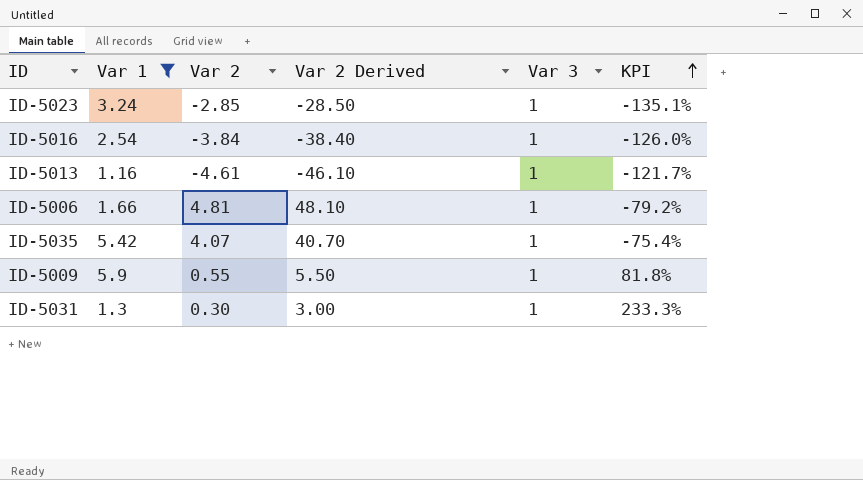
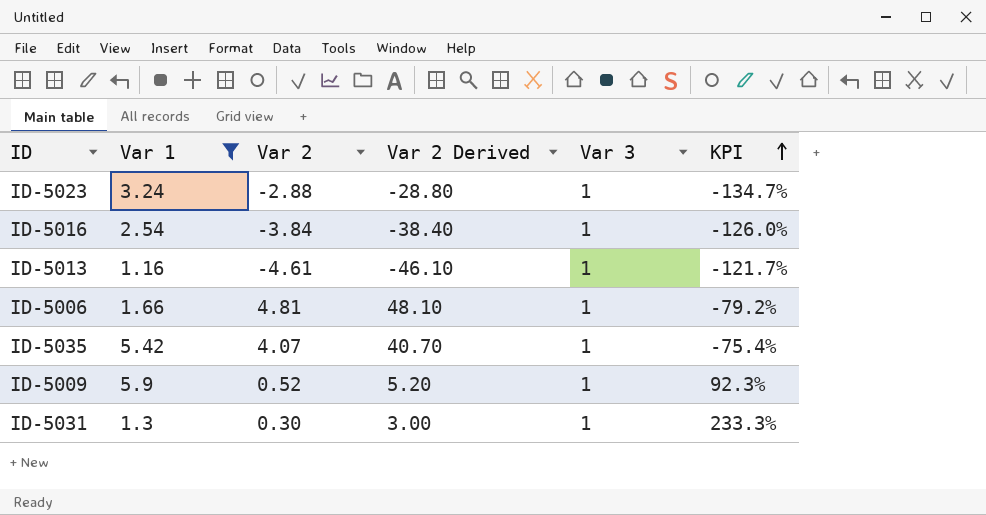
ID-5023 | Var 2: -2.85 -> -2.88
ID-5023 | Var 2 Derived: -28.50 -> -28.80
ID-5023 | KPI: -135.1% -> -134.7%
ID-5009 | Var 2: 0.55 -> 0.52
ID-5009 | Var 2 Derived: 5.50 -> 5.20
ID-5009 | KPI: 81.8% -> 92.3%

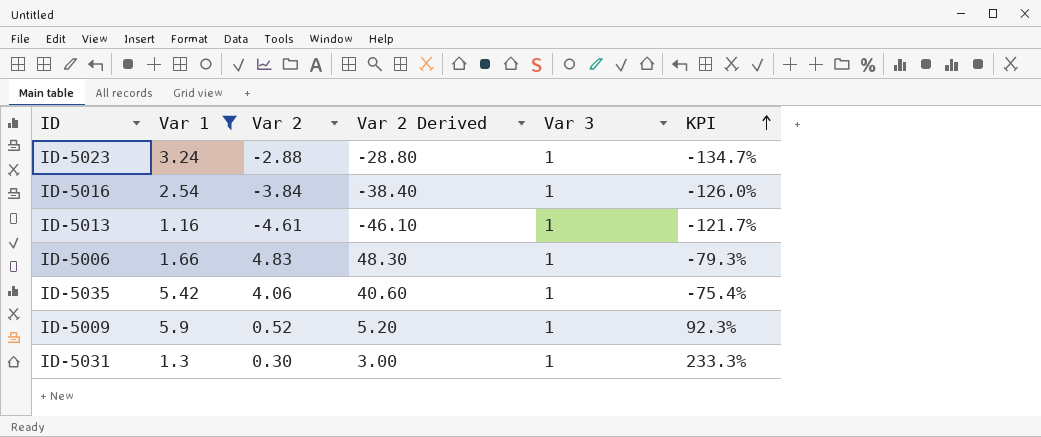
ID-5006 | Var 2: 4.81 -> 4.83
ID-5006 | Var 2 Derived: 48.10 -> 48.30
ID-5006 | KPI: -79.2% -> -79.3%
ID-5035 | Var 2: 4.07 -> 4.06
ID-5035 | Var 2 Derived: 40.70 -> 40.60

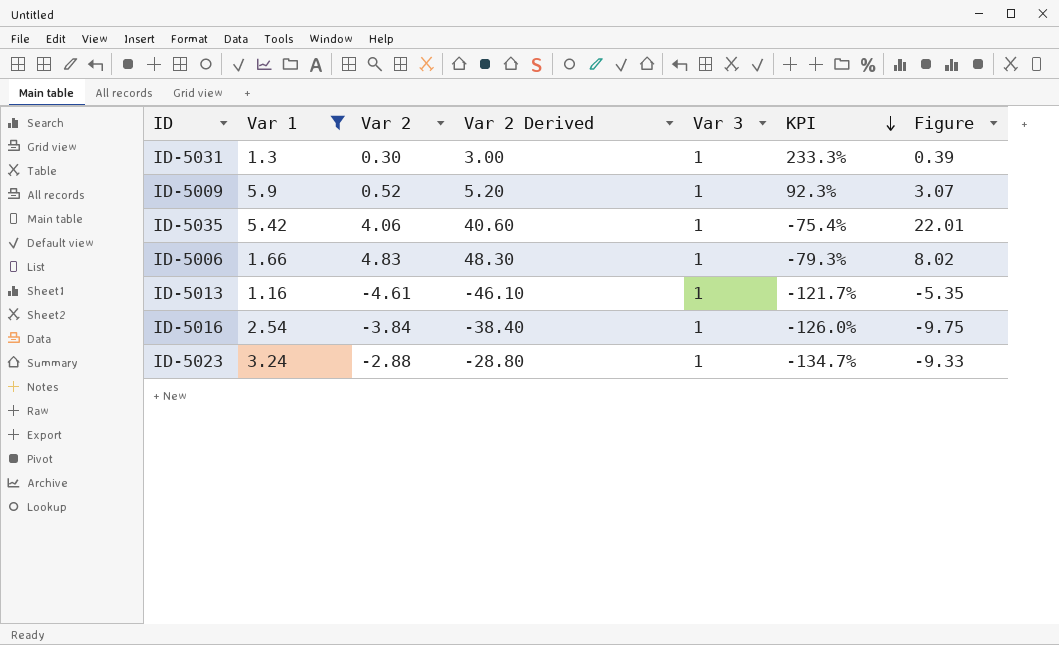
row order: KPI ascending -> KPI descending
column Figure | formula: none -> [Var 1] * [Var 2]

